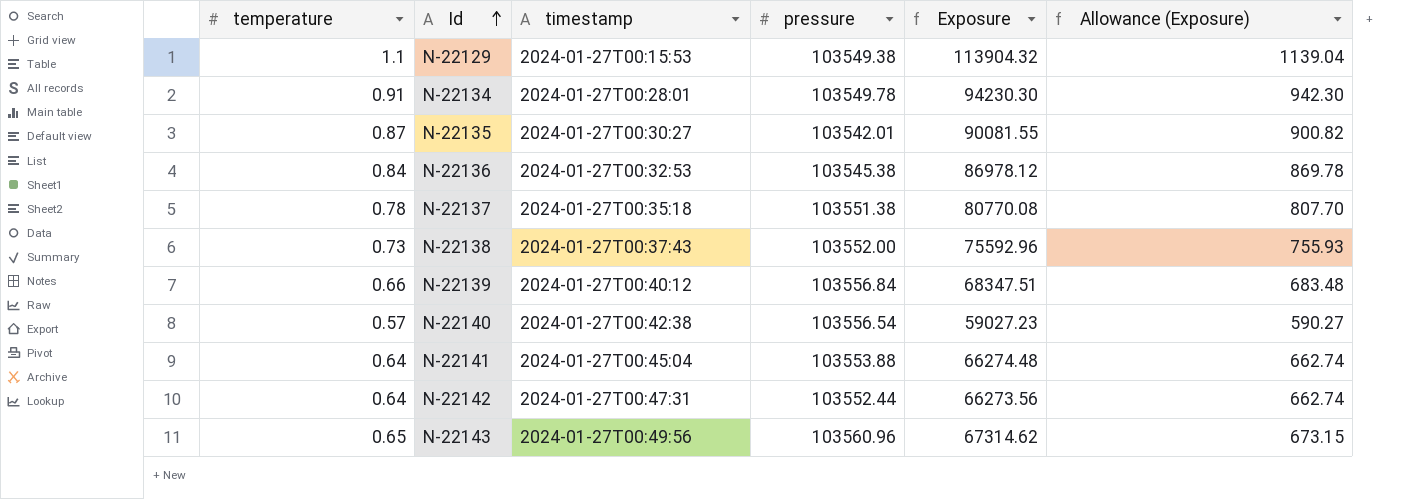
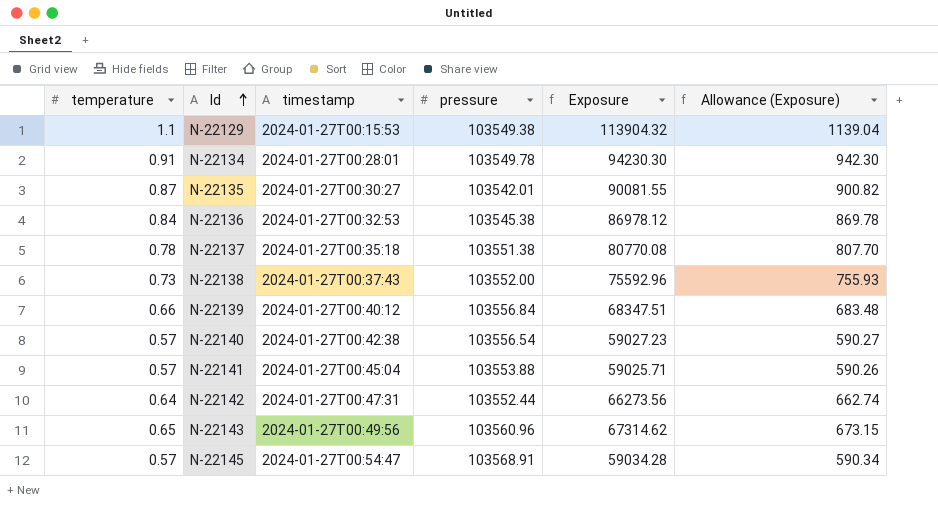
N-22141 | temperature: 0.64 -> 0.57
N-22141 | Exposure: 66274.48 -> 59025.71
N-22141 | Allowance (Exposure): 662.74 -> 590.26
row N-22145: none -> 0.57 | 2024-01-27T00:54:47 | 103568.91 | 59034.28 | 590.34

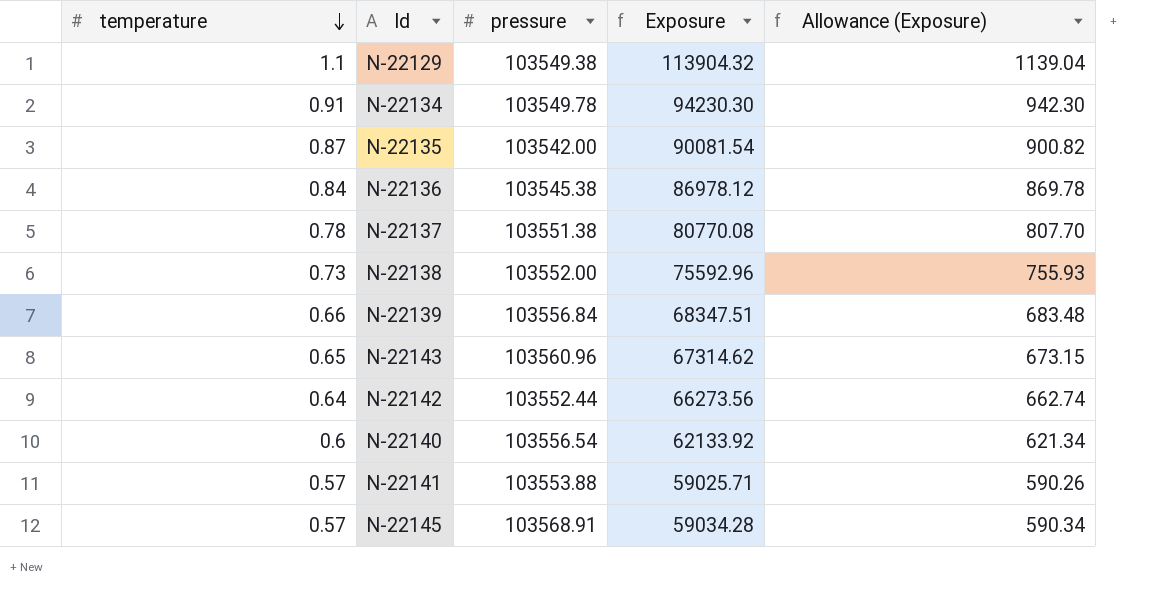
row order: Id ascending -> temperature descending
column timestamp | position: 3 -> none
N-22135 | pressure: 103542.01 -> 103542.00
N-22135 | Exposure: 90081.55 -> 90081.54
N-22140 | temperature: 0.57 -> 0.6
N-22140 | Exposure: 59027.23 -> 62133.92
N-22140 | Allowance (Exposure): 590.27 -> 621.34

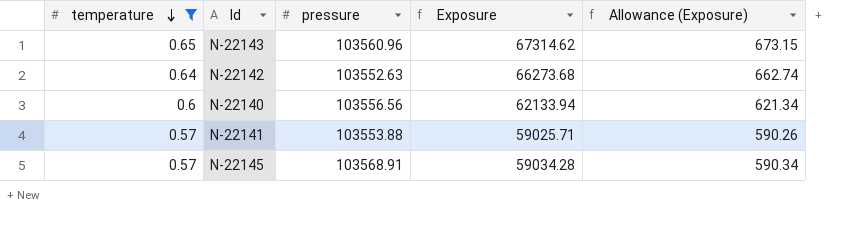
filter: none -> temperature <= 0.65
N-22142 | pressure: 103552.44 -> 103552.63
N-22142 | Exposure: 66273.56 -> 66273.68
N-22140 | pressure: 103556.54 -> 103556.56
N-22140 | Exposure: 62133.92 -> 62133.94

